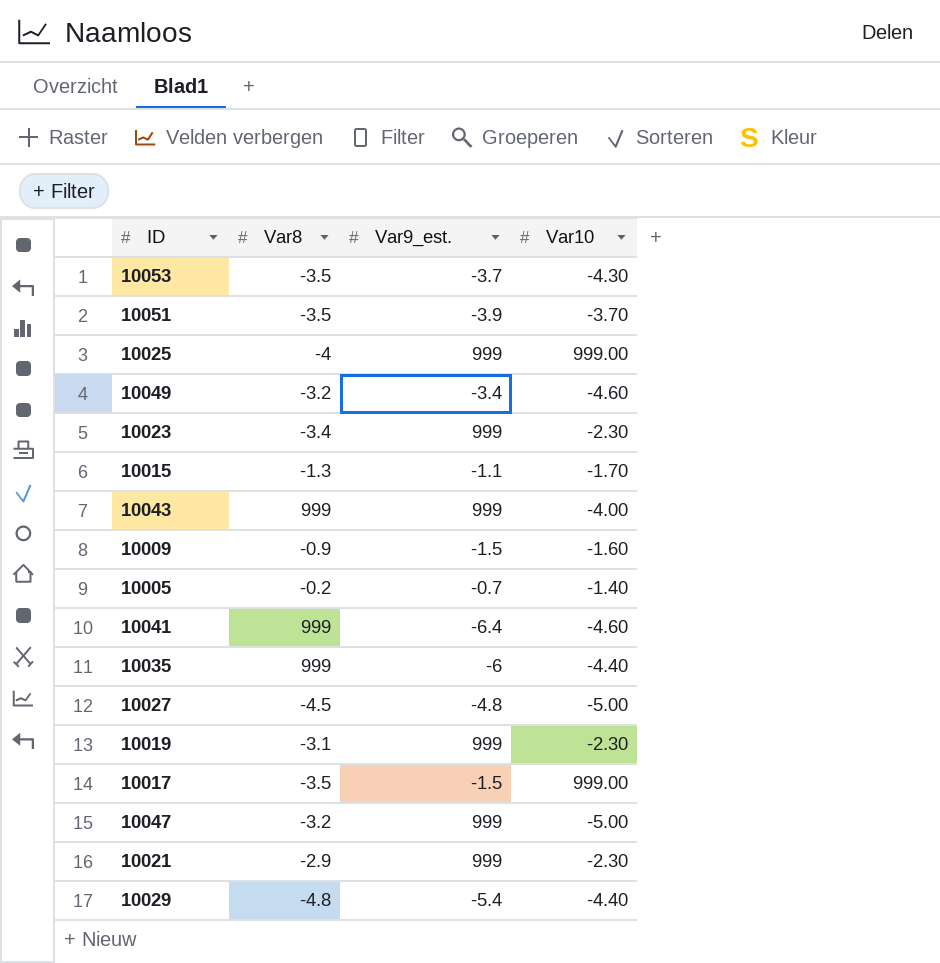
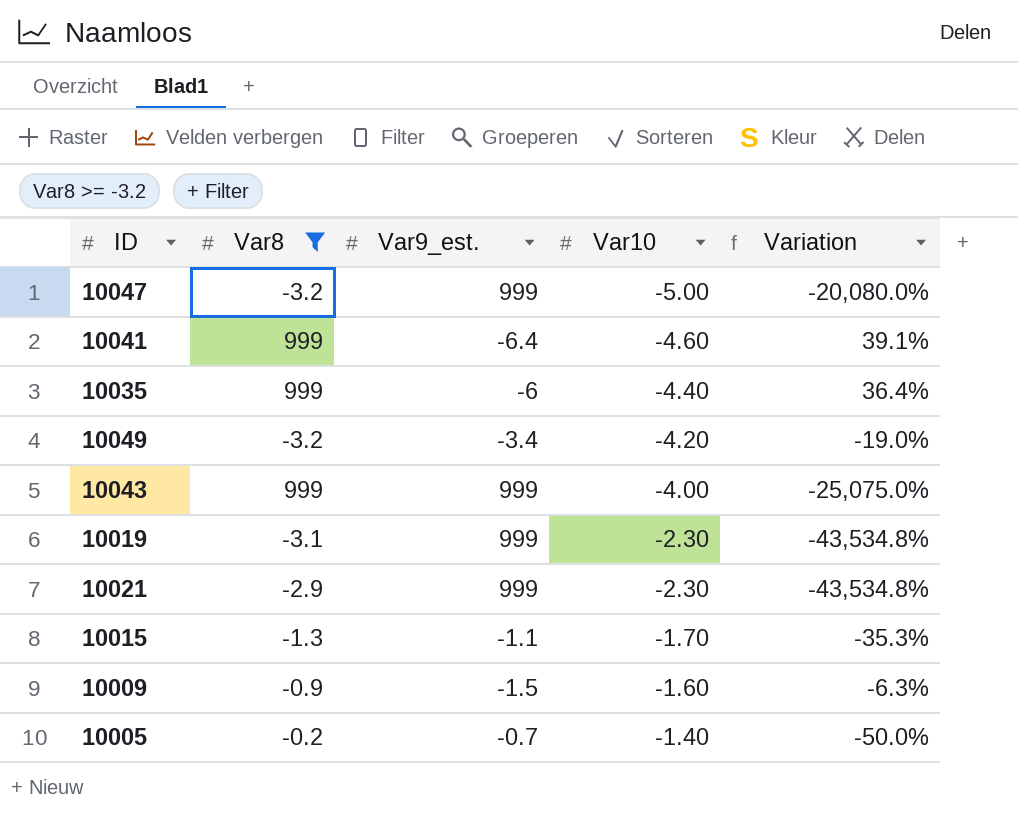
filter: none -> Var8 >= -3.2
row order: none -> Var10 ascending
column Variation | formula: none -> ([Var9_est.] - [Var10]) / [Var10]
10049 | Var10: -4.60 -> -4.20

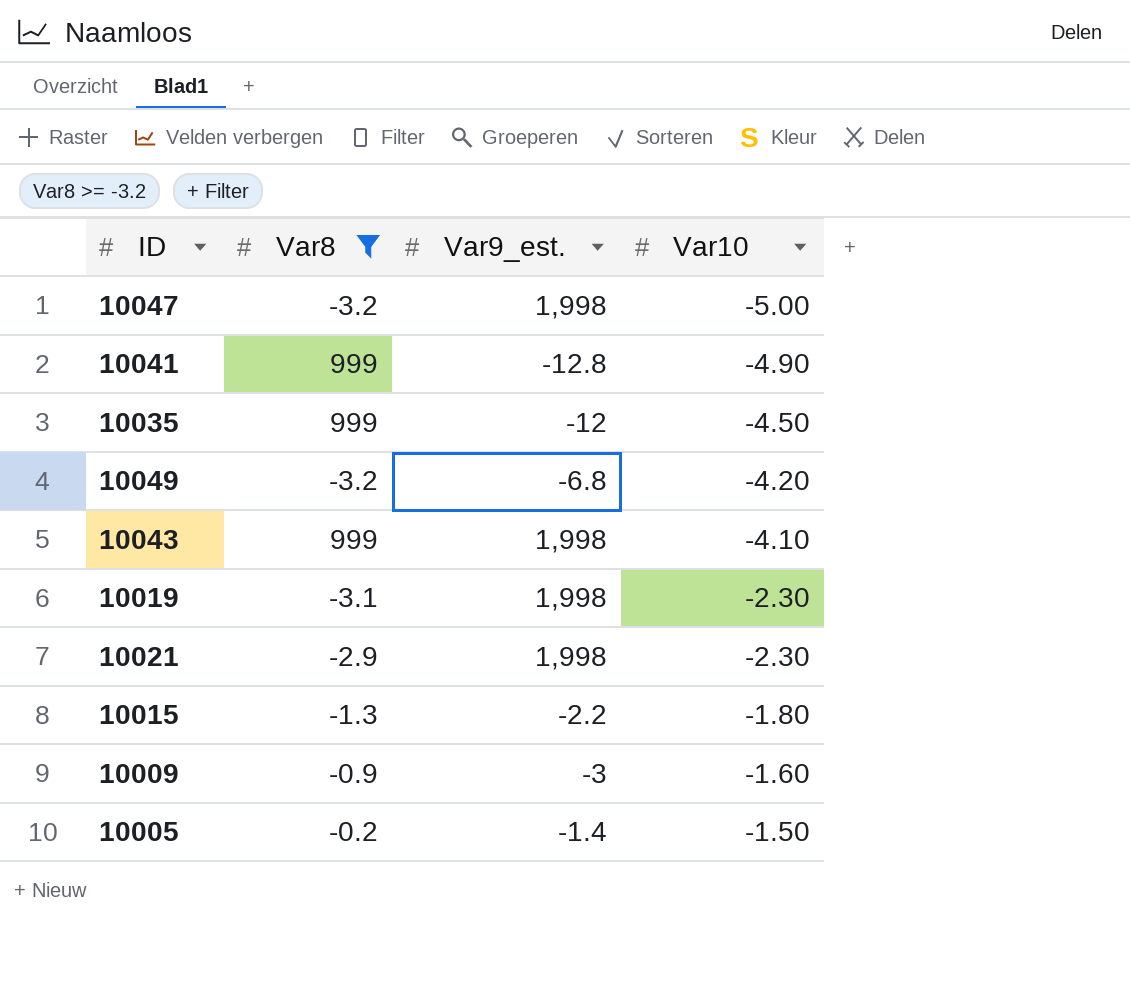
column Variation | formula: ([Var9_est.] - [Var10]) / [Var10] -> none
10047 | Var9_est.: 999 -> 1,998
10041 | Var9_est.: -6.4 -> -12.8
10041 | Var10: -4.60 -> -4.90
10035 | Var9_est.: -6 -> -12
10035 | Var10: -4.40 -> -4.50
10049 | Var9_est.: -3.4 -> -6.8
10043 | Var9_est.: 999 -> 1,998
10043 | Var10: -4.00 -> -4.10
10019 | Var9_est.: 999 -> 1,998
10021 | Var9_est.: 999 -> 1,998
10015 | Var9_est.: -1.1 -> -2.2
10015 | Var10: -1.70 -> -1.80
10009 | Var9_est.: -1.5 -> -3
10005 | Var9_est.: -0.7 -> -1.4
10005 | Var10: -1.40 -> -1.50

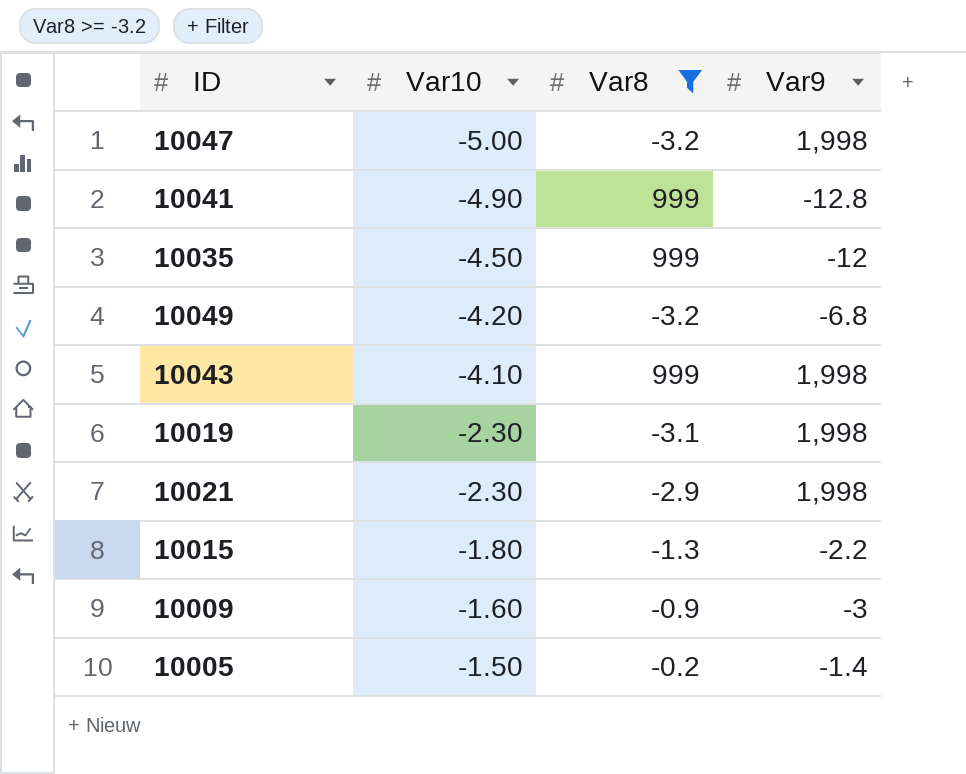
column Var10 | position: 4 -> 2
column name: Var9_est. -> Var9

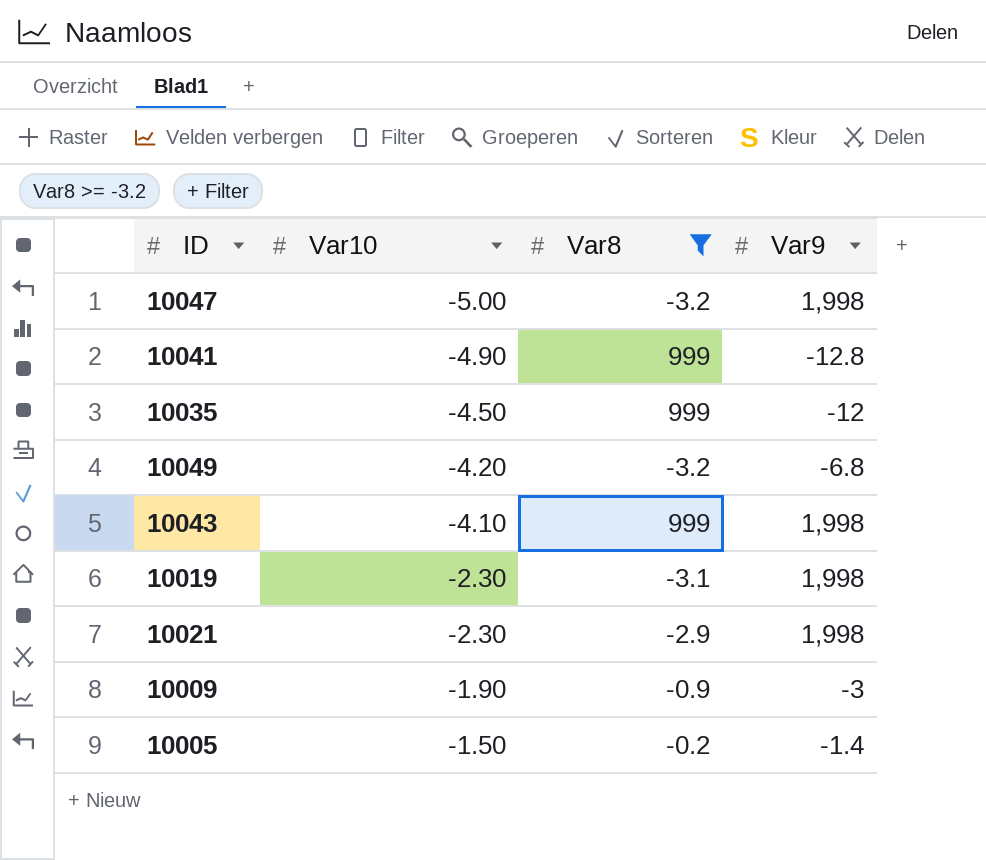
row 10015: -1.80 | -1.3 | -2.2 -> none
10009 | Var10: -1.60 -> -1.90

